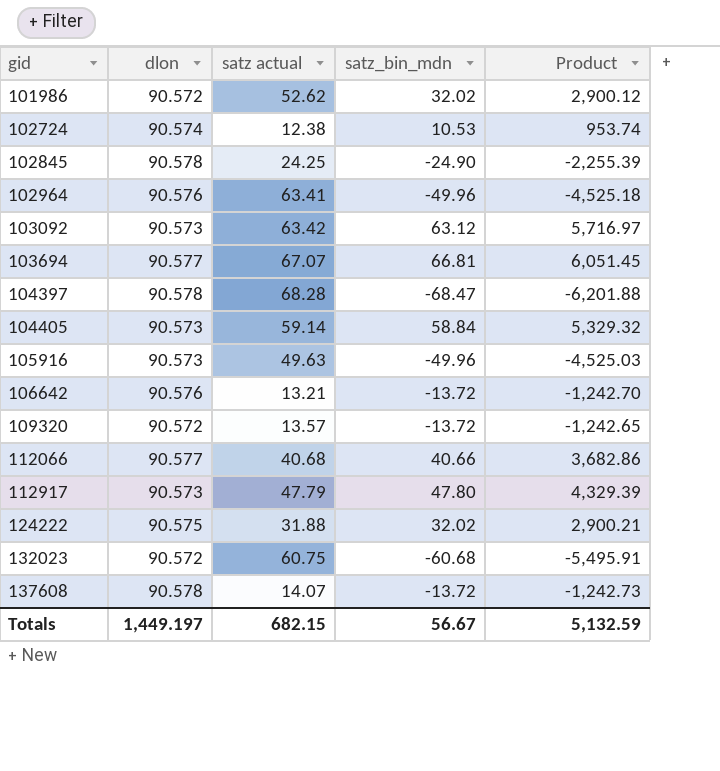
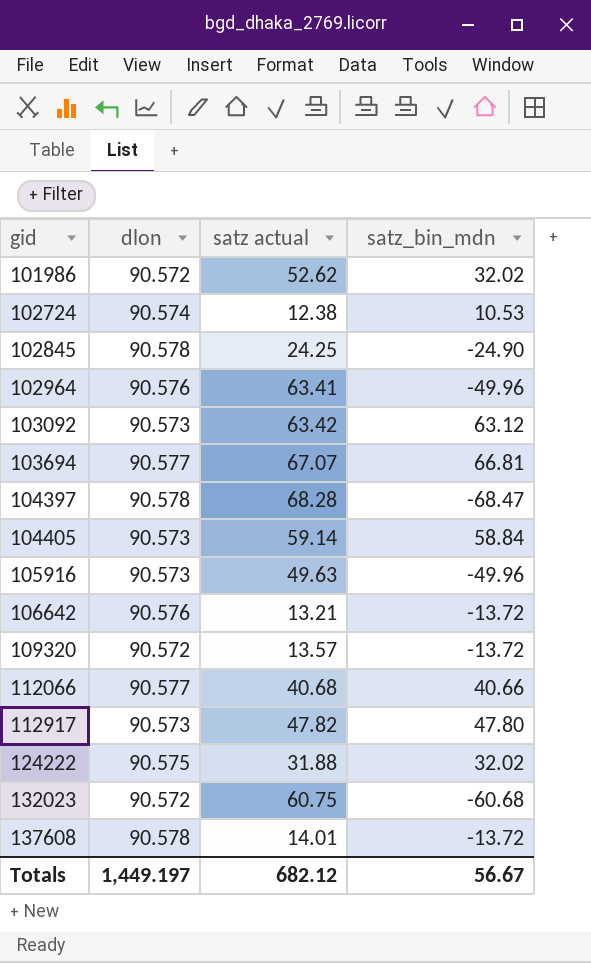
column Product | formula: [dlon] * [satz_bin_mdn] -> none
112917 | satz actual: 47.79 -> 47.82
137608 | satz actual: 14.07 -> 14.01
Totals | satz actual: 682.15 -> 682.12

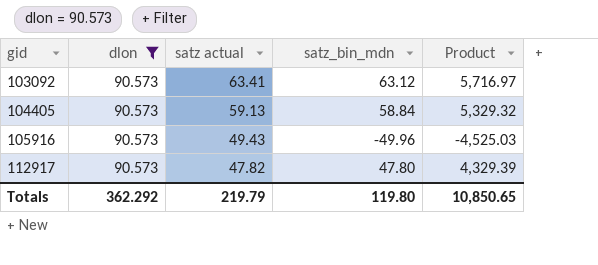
filter: none -> dlon = 90.573
column Product | formula: none -> [dlon] * [satz_bin_mdn]
103092 | satz actual: 63.42 -> 63.41
104405 | satz actual: 59.14 -> 59.13
105916 | satz actual: 49.63 -> 49.43
Totals | dlon: 1,449.197 -> 362.292
Totals | satz actual: 682.12 -> 219.79
Totals | satz_bin_mdn: 56.67 -> 119.80

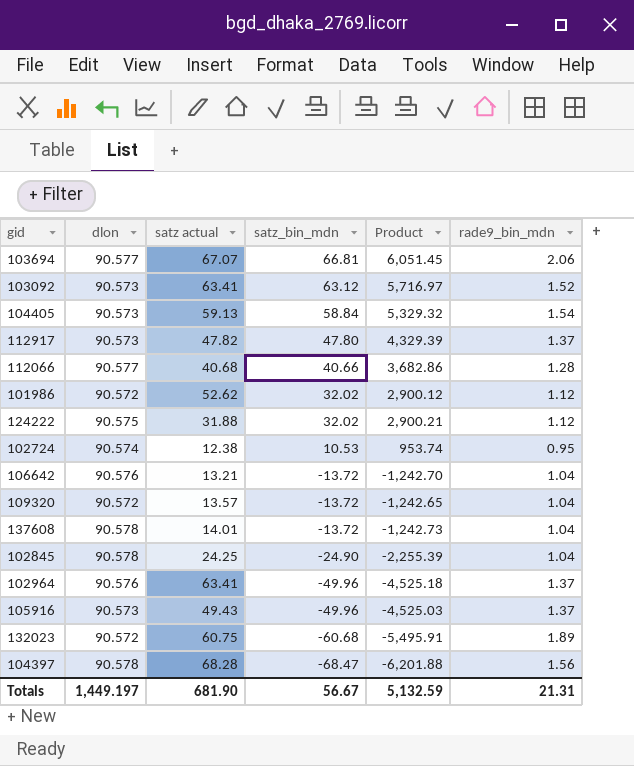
filter: dlon = 90.573 -> none
row order: gid ascending -> satz_bin_mdn descending
column rade9_bin_mdn | position: none -> 6
Totals | dlon: 362.292 -> 1,449.197
Totals | satz actual: 219.79 -> 681.90
Totals | satz_bin_mdn: 119.80 -> 56.67
Totals | Product: 10,850.65 -> 5,132.59

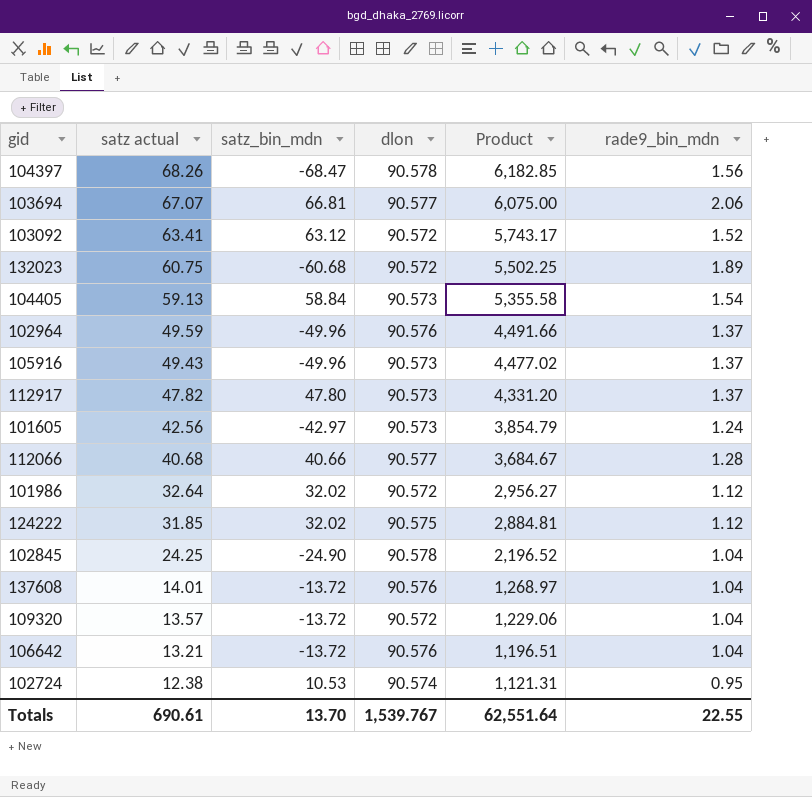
row order: satz_bin_mdn descending -> satz actual descending
column dlon | position: 2 -> 4
column Product | formula: [dlon] * [satz_bin_mdn] -> [satz actual] * [dlon]
104397 | satz actual: 68.28 -> 68.26
103092 | dlon: 90.573 -> 90.572
102964 | satz actual: 63.41 -> 49.59
row 101605: none -> 42.56 | -42.97 | 90.573 | 3,854.79 | 1.24
101986 | satz actual: 52.62 -> 32.64
124222 | satz actual: 31.88 -> 31.85
137608 | dlon: 90.578 -> 90.576
Totals | satz actual: 681.90 -> 690.61
Totals | satz_bin_mdn: 56.67 -> 13.70
Totals | dlon: 1,449.197 -> 1,539.767
Totals | Product: 5,132.59 -> 62,551.64
Totals | rade9_bin_mdn: 21.31 -> 22.55

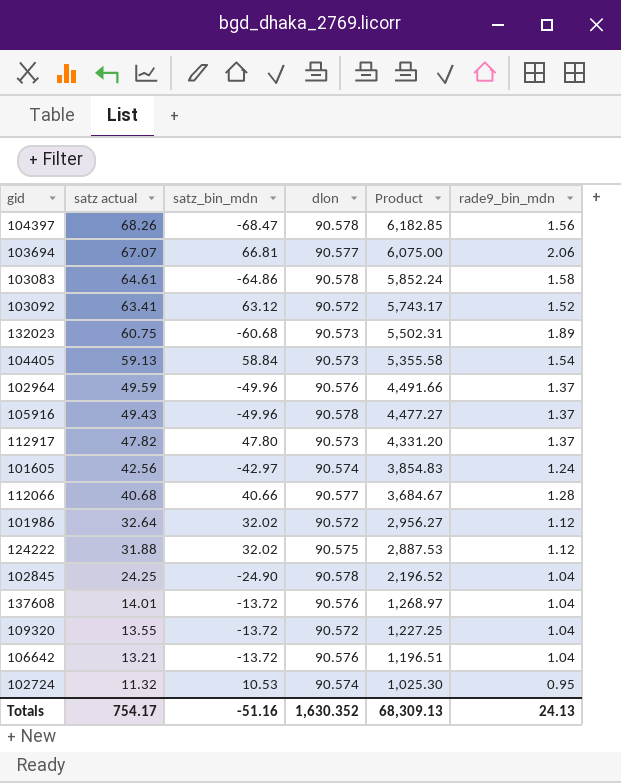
row 103083: none -> 64.61 | -64.86 | 90.578 | 5,852.24 | 1.58
132023 | dlon: 90.572 -> 90.573
132023 | Product: 5,502.25 -> 5,502.31
105916 | dlon: 90.573 -> 90.578
105916 | Product: 4,477.02 -> 4,477.27
101605 | dlon: 90.573 -> 90.574
101605 | Product: 3,854.79 -> 3,854.83
124222 | satz actual: 31.85 -> 31.88
124222 | Product: 2,884.81 -> 2,887.53
109320 | satz actual: 13.57 -> 13.55
109320 | Product: 1,229.06 -> 1,227.25
102724 | satz actual: 12.38 -> 11.32
102724 | Product: 1,121.31 -> 1,025.30
Totals | satz actual: 690.61 -> 754.17
Totals | satz_bin_mdn: 13.70 -> -51.16
Totals | dlon: 1,539.767 -> 1,630.352
Totals | Product: 62,551.64 -> 68,309.13
Totals | rade9_bin_mdn: 22.55 -> 24.13

